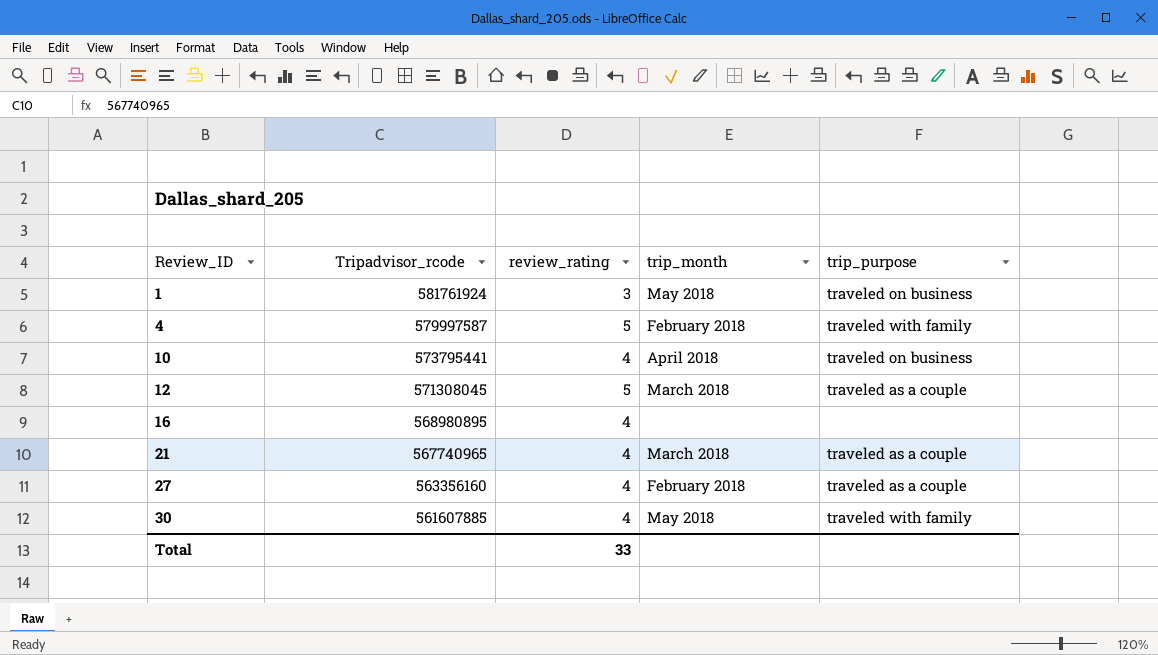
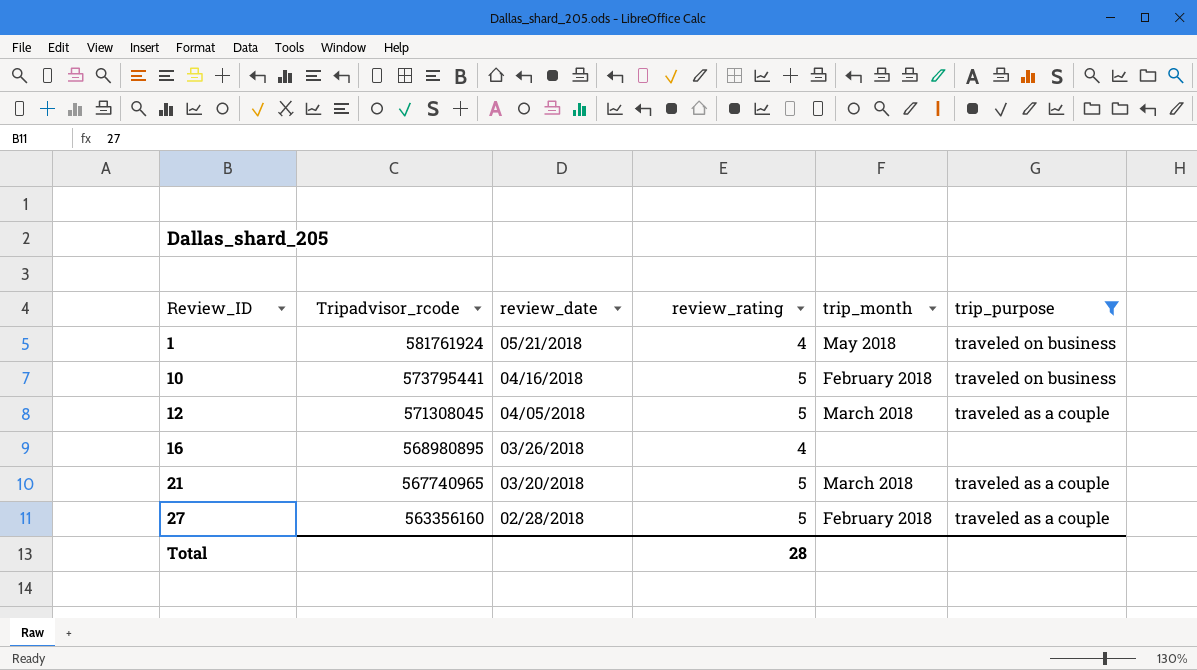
filter: none -> trip_purpose != traveled with family
column review_date | position: none -> 3
1 | review_rating: 3 -> 4
10 | review_rating: 4 -> 5
10 | trip_month: April 2018 -> February 2018
21 | review_rating: 4 -> 5
27 | review_rating: 4 -> 5
Total | review_rating: 33 -> 28

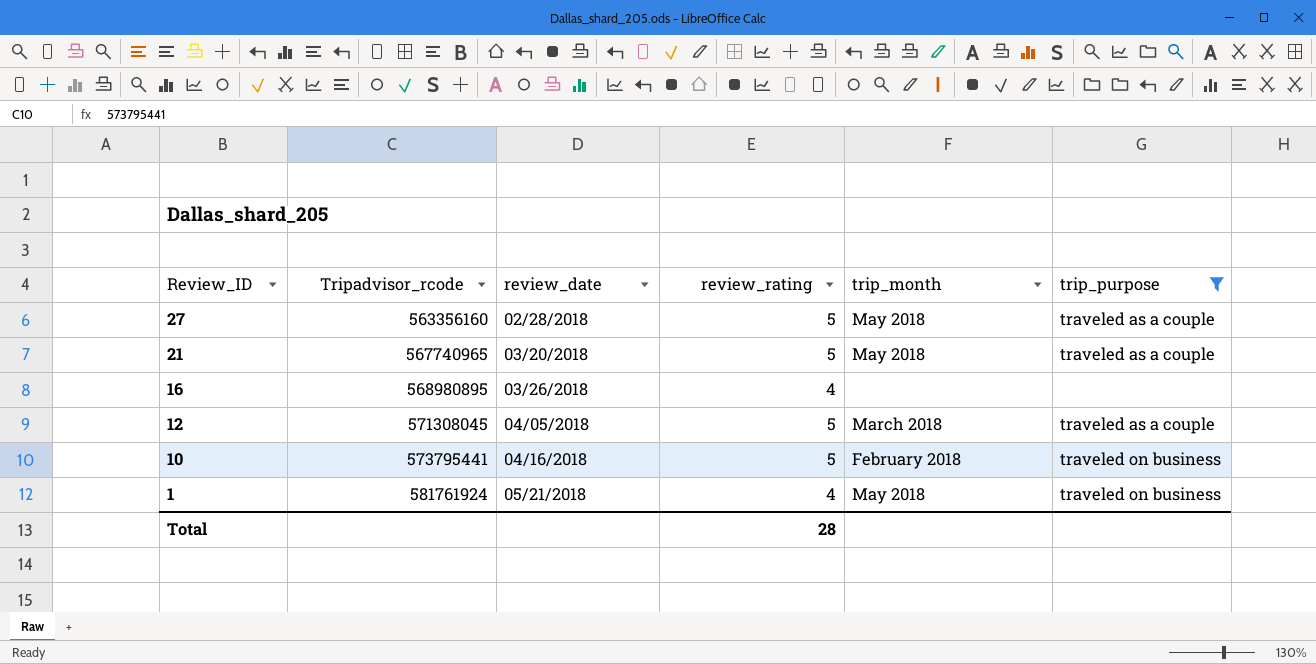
row order: Review_ID ascending -> Review_ID descending
27 | trip_month: February 2018 -> May 2018
21 | trip_month: March 2018 -> May 2018

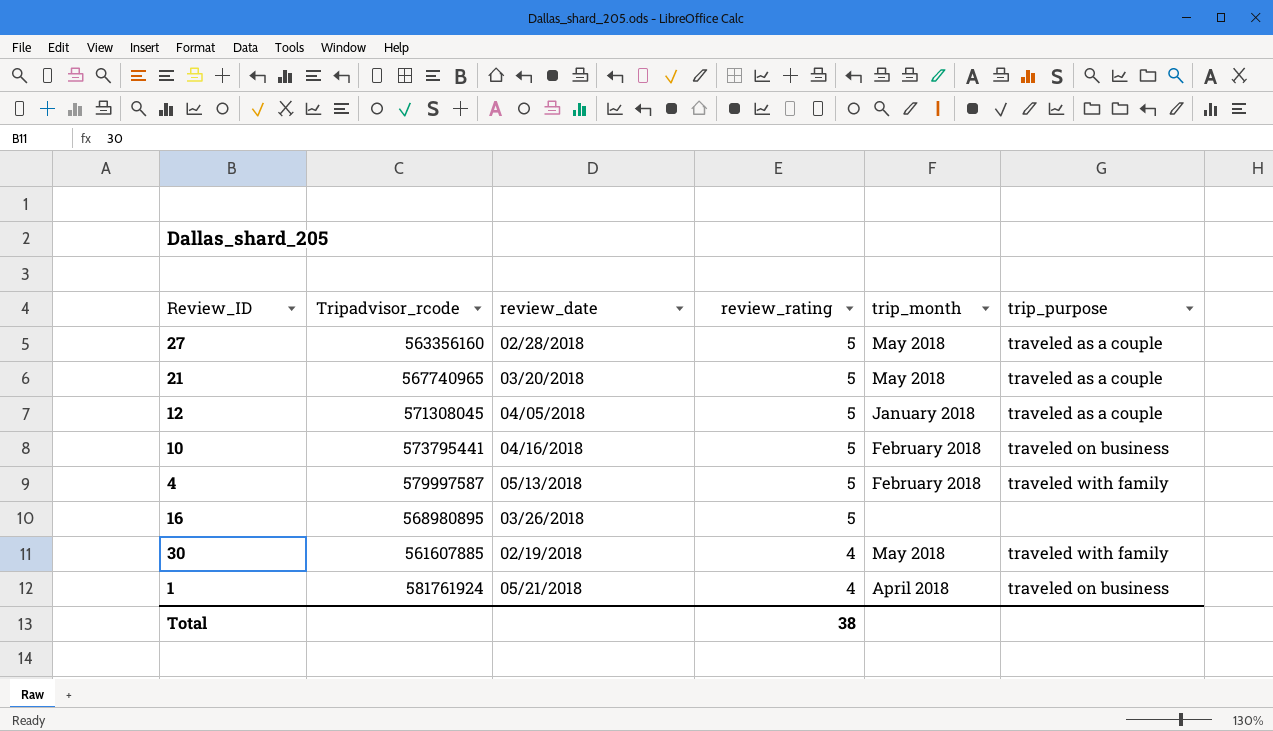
filter: trip_purpose != traveled with family -> none
row order: Review_ID descending -> review_rating descending
12 | trip_month: March 2018 -> January 2018
16 | review_rating: 4 -> 5
1 | trip_month: May 2018 -> April 2018
Total | review_rating: 28 -> 38

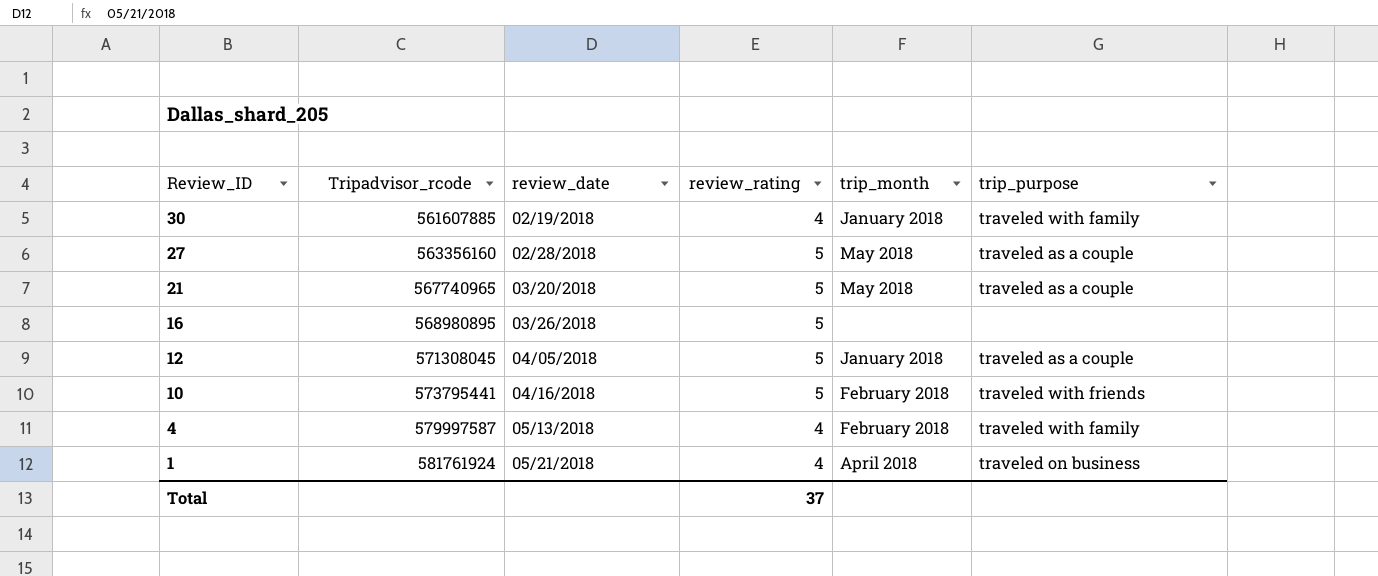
row order: review_rating descending -> Review_ID descending
30 | trip_month: May 2018 -> January 2018
10 | trip_purpose: traveled on business -> traveled with friends
4 | review_rating: 5 -> 4
Total | review_rating: 38 -> 37

